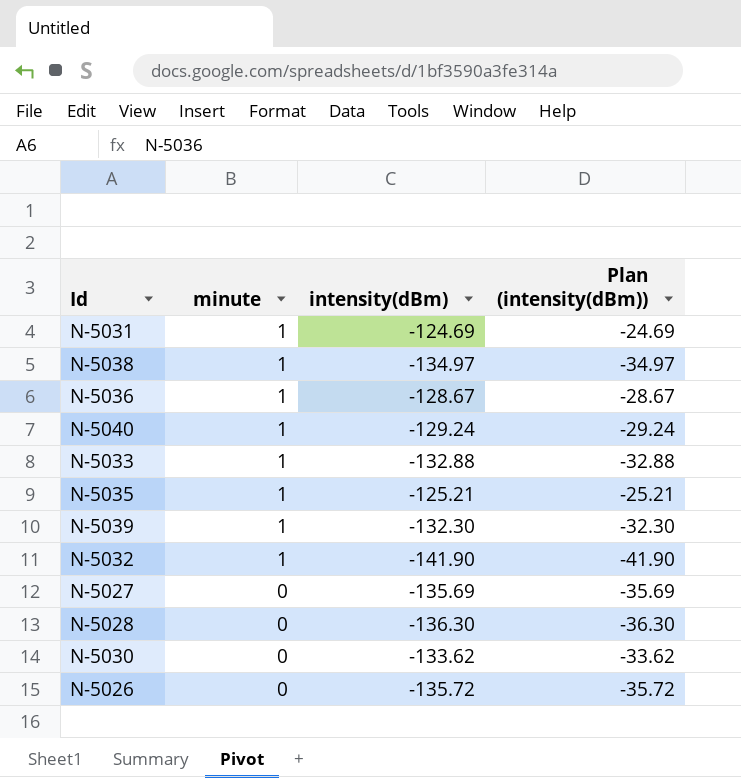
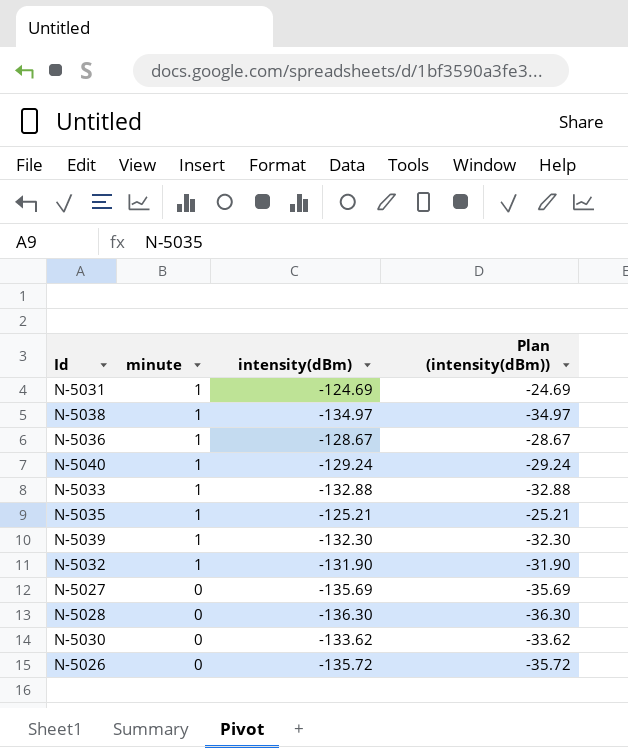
N-5032 | intensity(dBm): -141.90 -> -131.90
N-5032 | Plan (intensity(dBm)): -41.90 -> -31.90

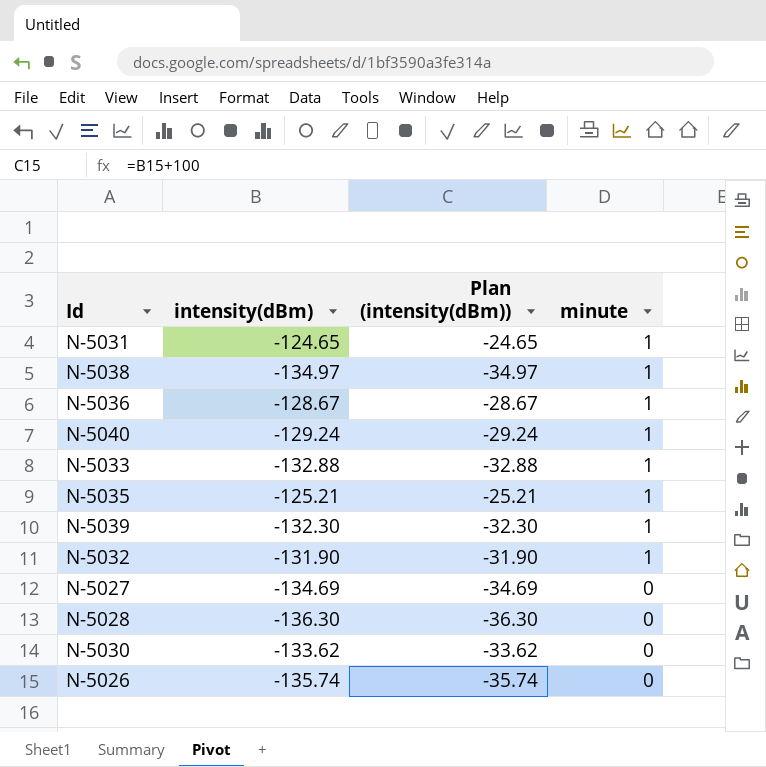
column minute | position: 2 -> 4
N-5031 | intensity(dBm): -124.69 -> -124.65
N-5031 | Plan (intensity(dBm)): -24.69 -> -24.65
N-5027 | intensity(dBm): -135.69 -> -134.69
N-5027 | Plan (intensity(dBm)): -35.69 -> -34.69
N-5026 | intensity(dBm): -135.72 -> -135.74
N-5026 | Plan (intensity(dBm)): -35.72 -> -35.74

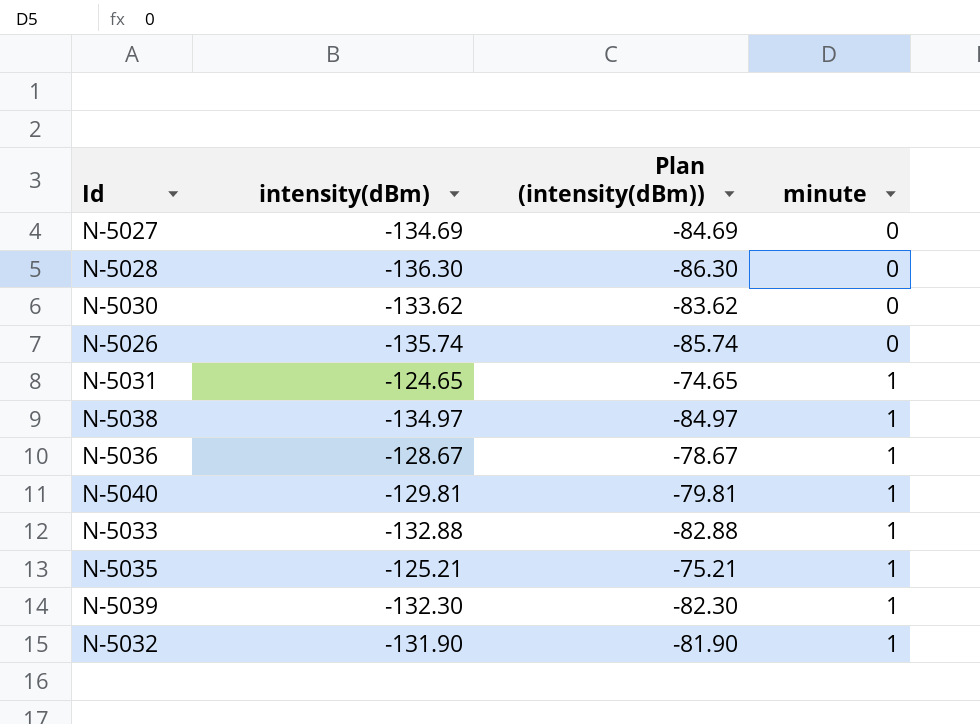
row order: minute descending -> minute ascending
column Plan (intensity(dBm)) | formula: [intensity(dBm)] + 100 -> [intensity(dBm)] + 50
N-5040 | intensity(dBm): -129.24 -> -129.81

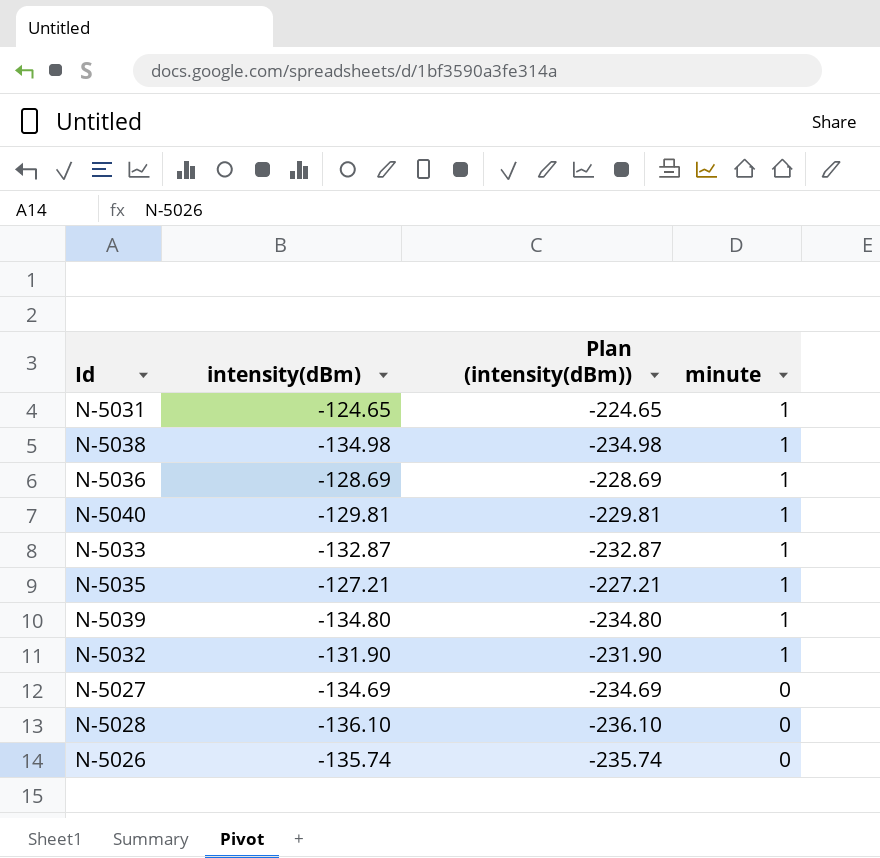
row order: minute ascending -> minute descending
column Plan (intensity(dBm)) | formula: [intensity(dBm)] + 50 -> [intensity(dBm)] - 100
row N-5030: -133.62 | -83.62 | 0 -> none
N-5038 | intensity(dBm): -134.97 -> -134.98
N-5036 | intensity(dBm): -128.67 -> -128.69
N-5033 | intensity(dBm): -132.88 -> -132.87
N-5035 | intensity(dBm): -125.21 -> -127.21
N-5039 | intensity(dBm): -132.30 -> -134.80
N-5028 | intensity(dBm): -136.30 -> -136.10

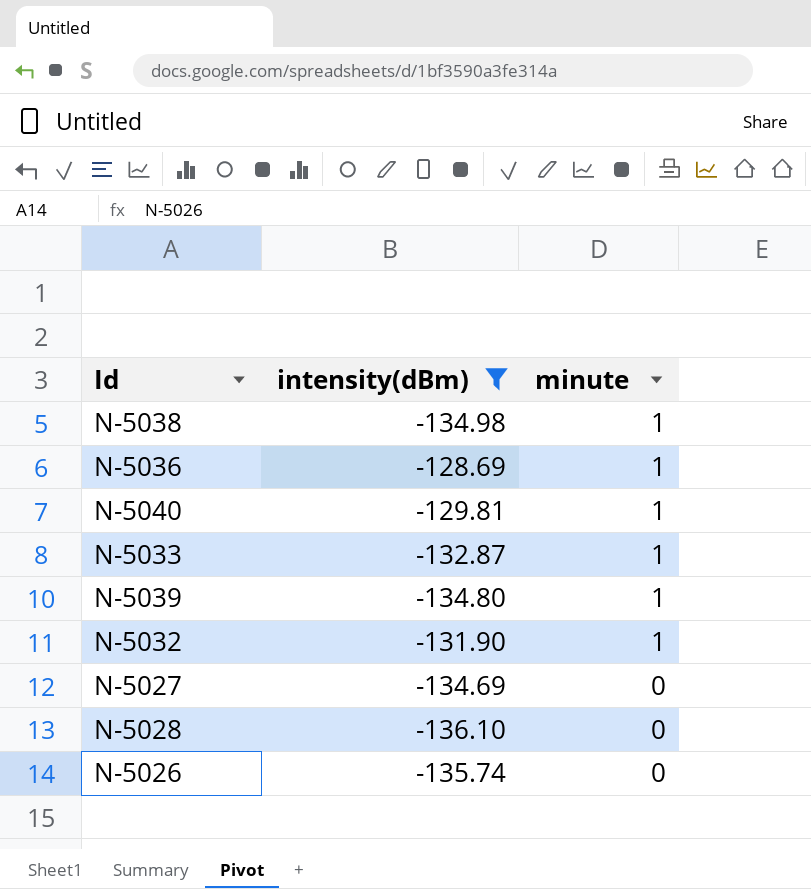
filter: none -> intensity(dBm) <= -128.69
column Plan (intensity(dBm)) | formula: [intensity(dBm)] - 100 -> none

